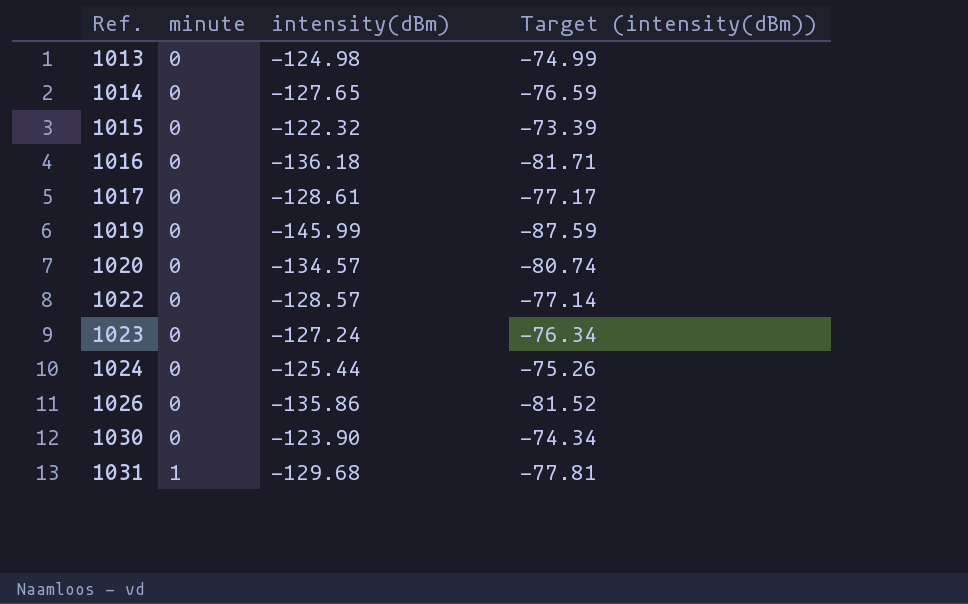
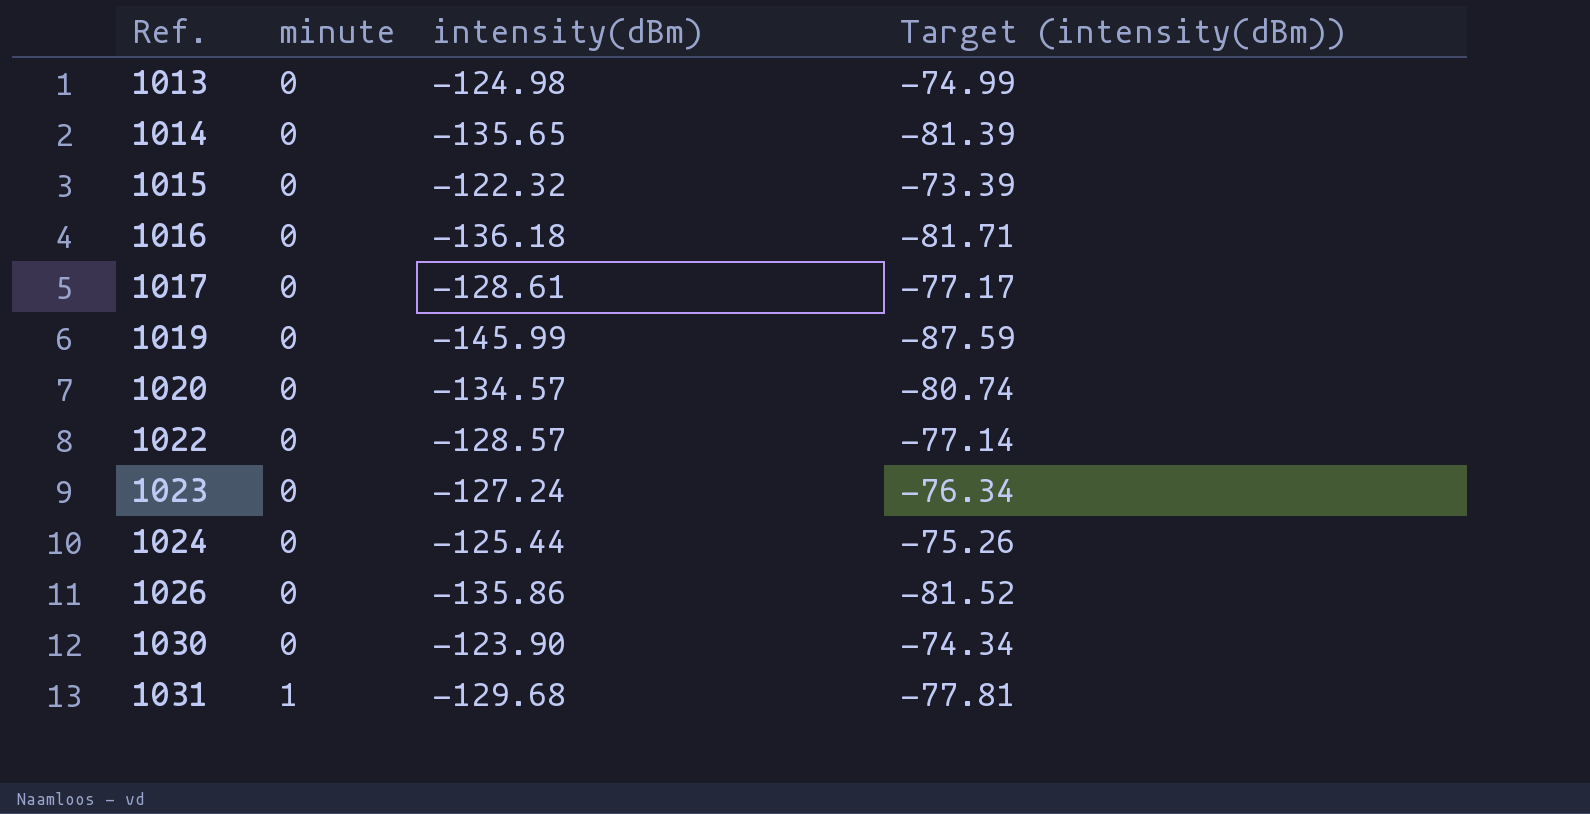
1014 | intensity(dBm): -127.65 -> -135.65
1014 | Target (intensity(dBm)): -76.59 -> -81.39

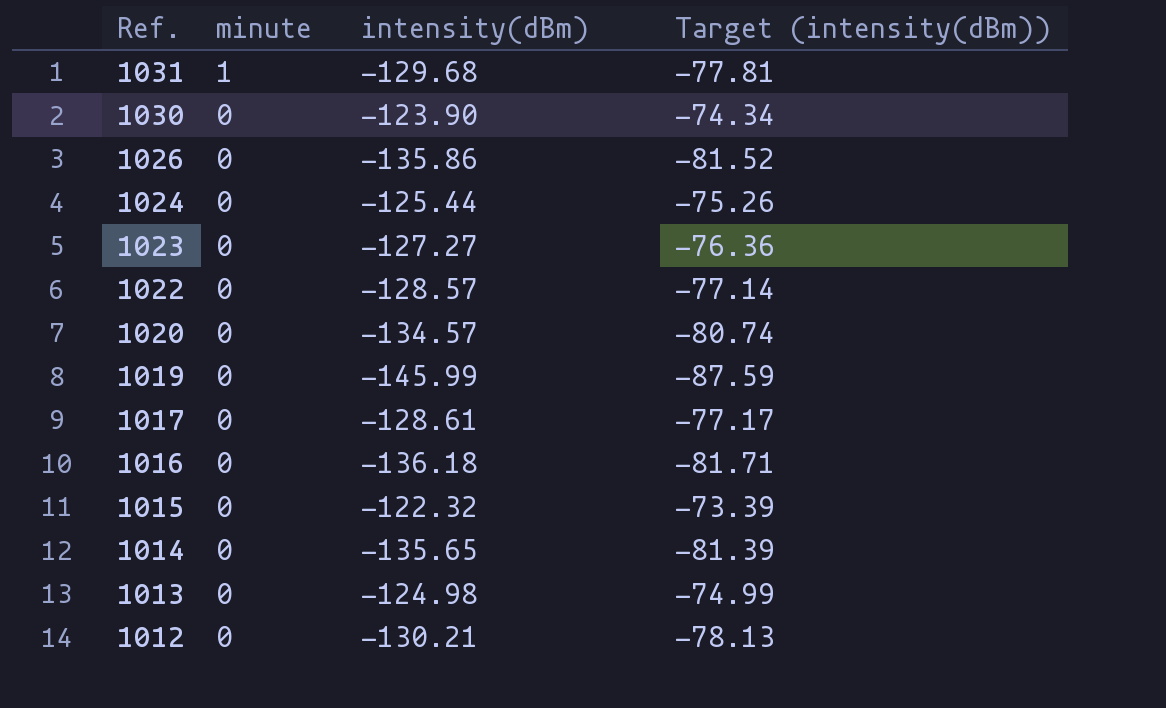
row order: Ref. ascending -> Ref. descending
1023 | intensity(dBm): -127.24 -> -127.27
1023 | Target (intensity(dBm)): -76.34 -> -76.36
row 1012: none -> 0 | -130.21 | -78.13

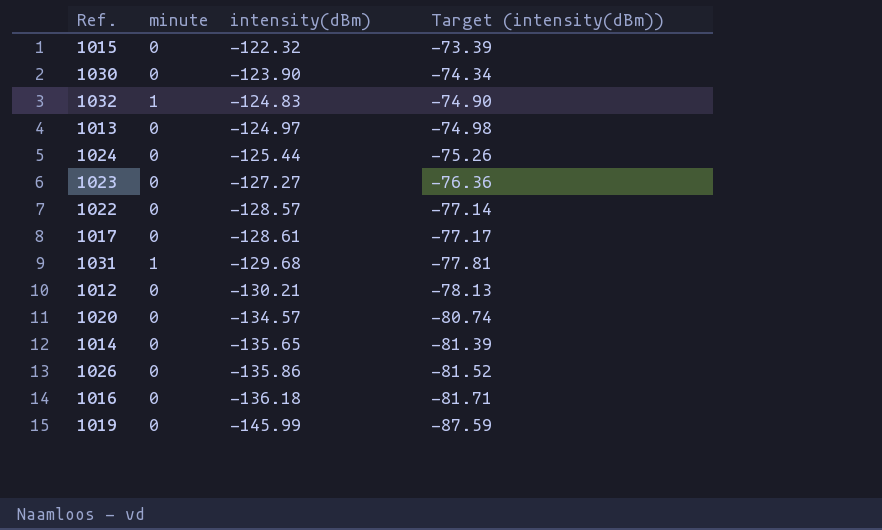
row order: Ref. descending -> intensity(dBm) descending
row 1032: none -> 1 | -124.83 | -74.90
1013 | intensity(dBm): -124.98 -> -124.97
1013 | Target (intensity(dBm)): -74.99 -> -74.98

